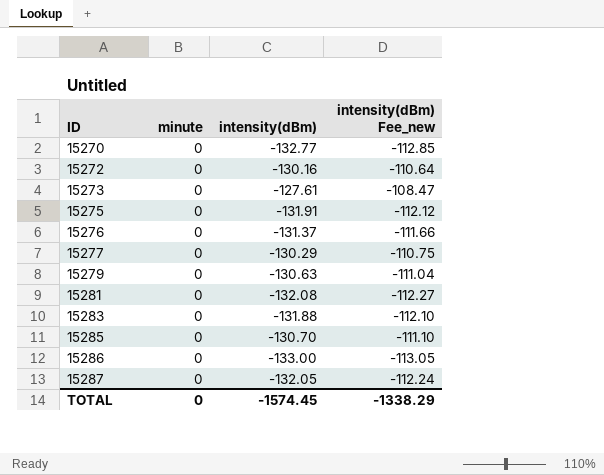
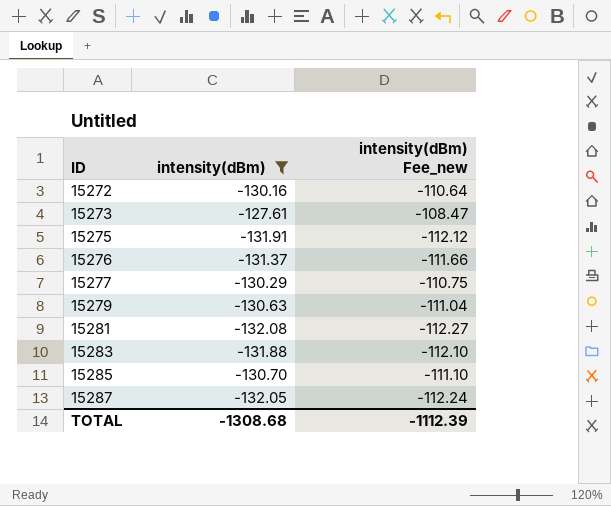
filter: none -> intensity(dBm) >= -132.08
column minute | position: 2 -> none
TOTAL | intensity(dBm): -1574.45 -> -1308.68
TOTAL | intensity(dBm) Fee_new: -1338.29 -> -1112.39

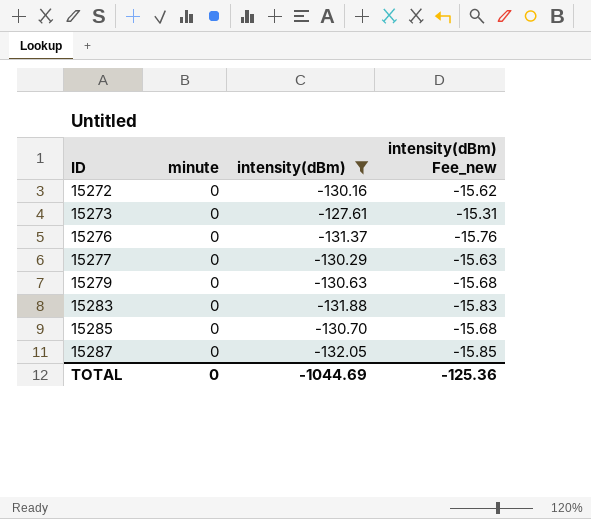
column minute | position: none -> 2
column intensity(dBm) Fee_new | formula: [intensity(dBm)] * 0.85 -> [intensity(dBm)] * 0.12
row 15275: -131.91 | -112.12 -> none
row 15281: -132.08 | -112.27 -> none
TOTAL | intensity(dBm): -1308.68 -> -1044.69
TOTAL | intensity(dBm) Fee_new: -1112.39 -> -125.36

